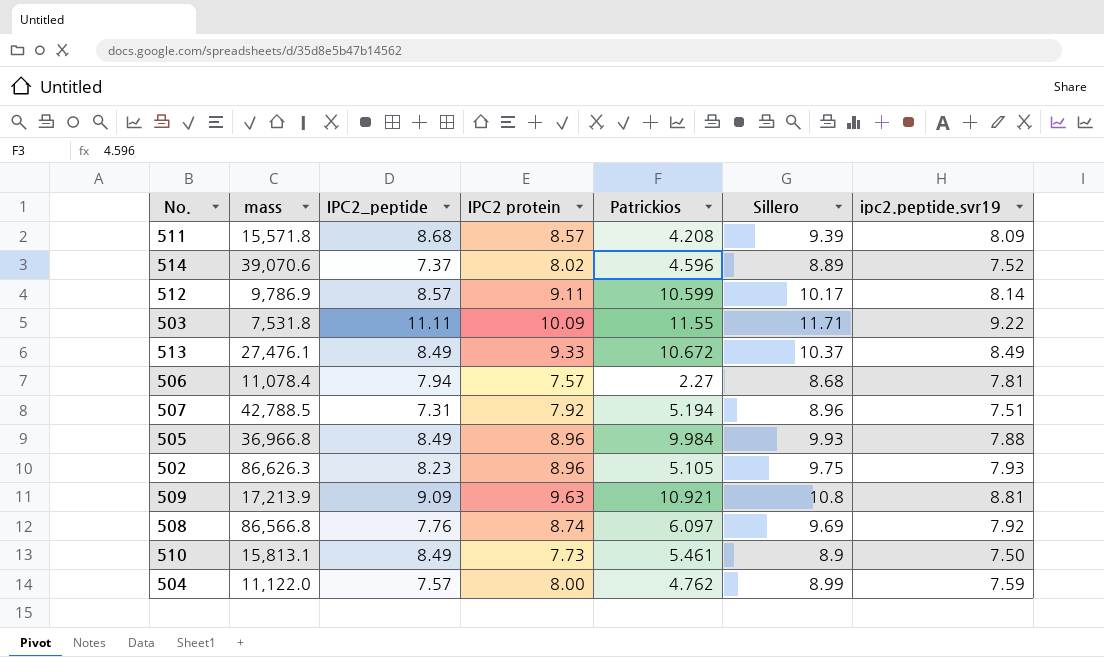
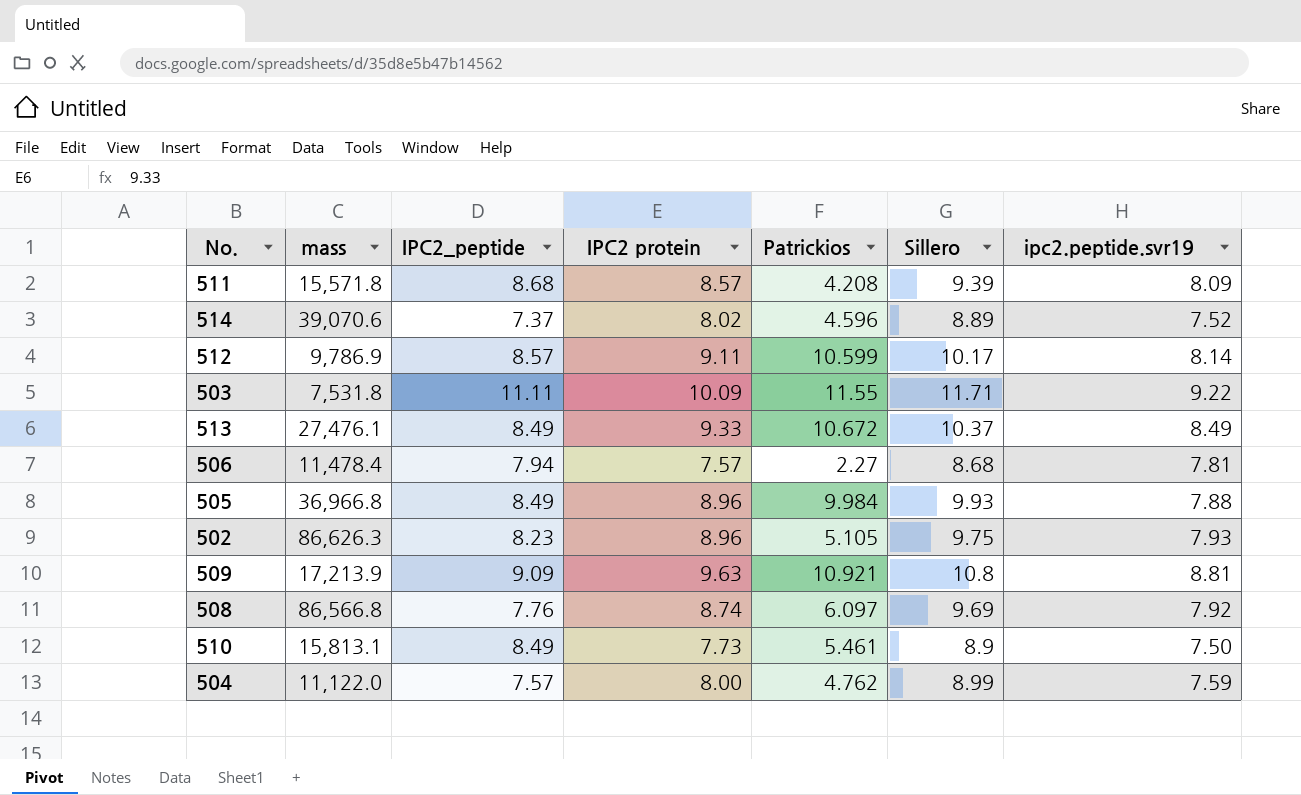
row 507: 42,788.5 | 7.31 | 7.92 | 5.194 | 8.96 | 7.51 -> none
506 | mass: 11,078.4 -> 11,478.4

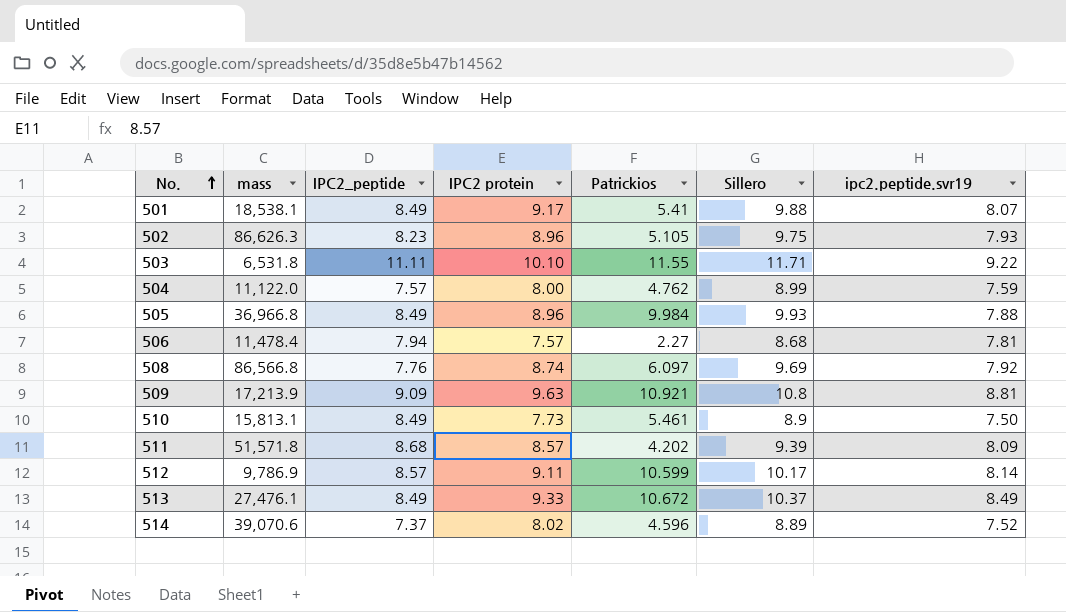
row order: none -> No. ascending
row 501: none -> 18,538.1 | 8.49 | 9.17 | 5.41 | 9.88 | 8.07
503 | mass: 7,531.8 -> 6,531.8
503 | IPC2 protein: 10.09 -> 10.10
511 | mass: 15,571.8 -> 51,571.8
511 | Patrickios: 4.208 -> 4.202

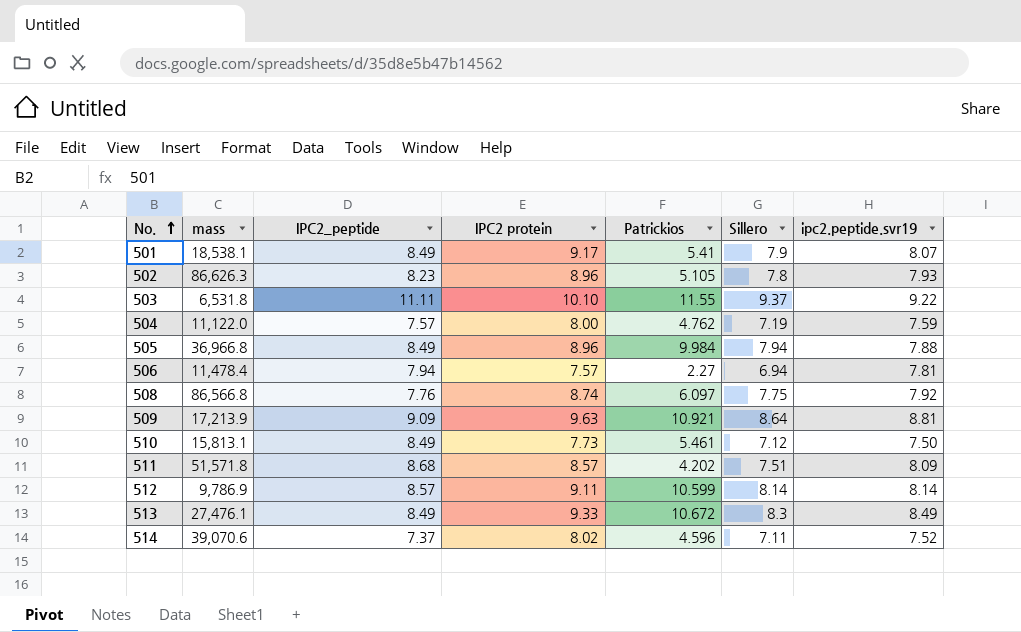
501 | Sillero: 9.88 -> 7.9
502 | Sillero: 9.75 -> 7.8
503 | Sillero: 11.71 -> 9.37
504 | Sillero: 8.99 -> 7.19
505 | Sillero: 9.93 -> 7.94
506 | Sillero: 8.68 -> 6.94
508 | Sillero: 9.69 -> 7.75
509 | Sillero: 10.8 -> 8.64
510 | Sillero: 8.9 -> 7.12
511 | Sillero: 9.39 -> 7.51
512 | Sillero: 10.17 -> 8.14
513 | Sillero: 10.37 -> 8.3
514 | Sillero: 8.89 -> 7.11

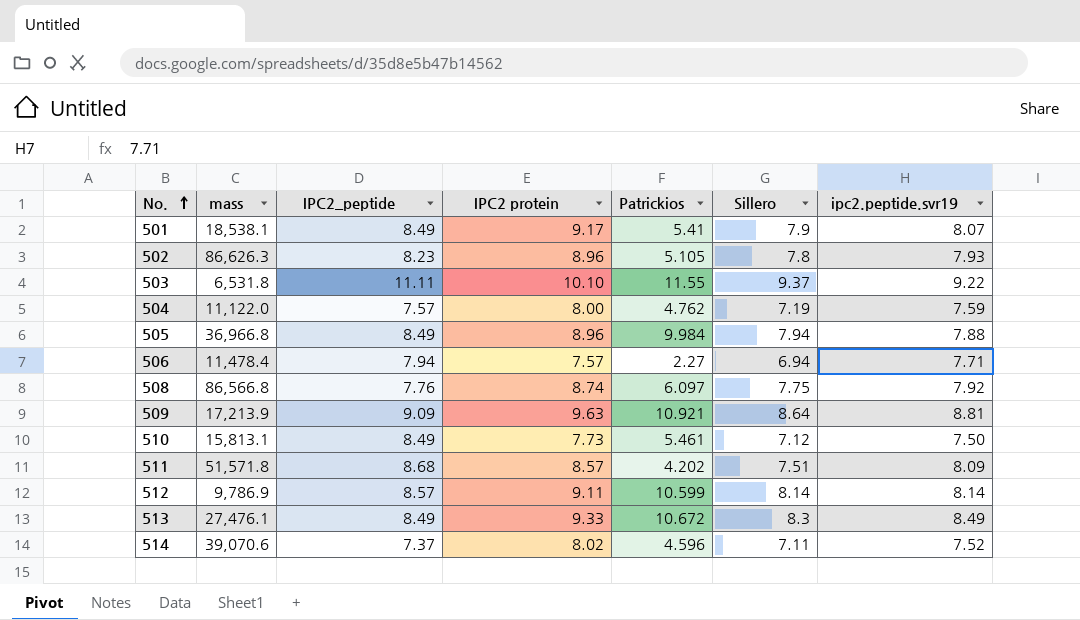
506 | ipc2.peptide.svr19: 7.81 -> 7.71

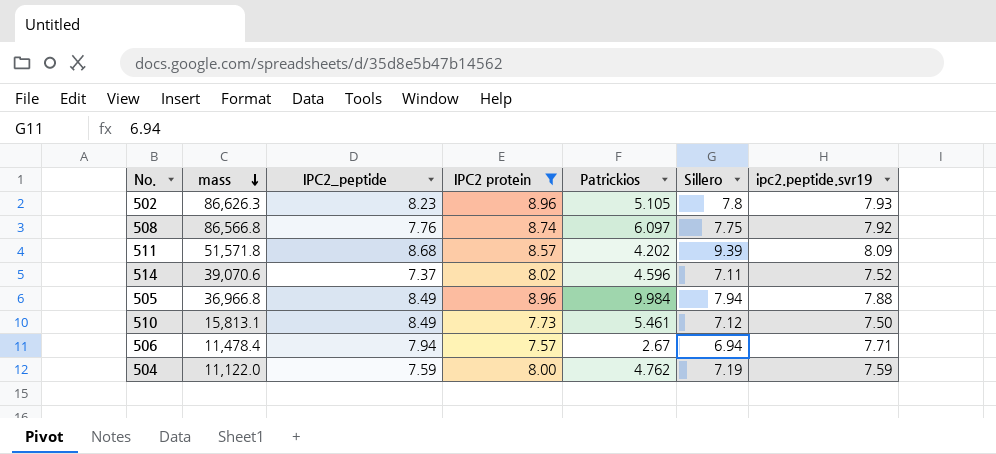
filter: none -> IPC2 protein <= 8.96
row order: No. ascending -> mass descending
511 | Sillero: 7.51 -> 9.39
506 | Patrickios: 2.27 -> 2.67
504 | IPC2_peptide: 7.57 -> 7.59

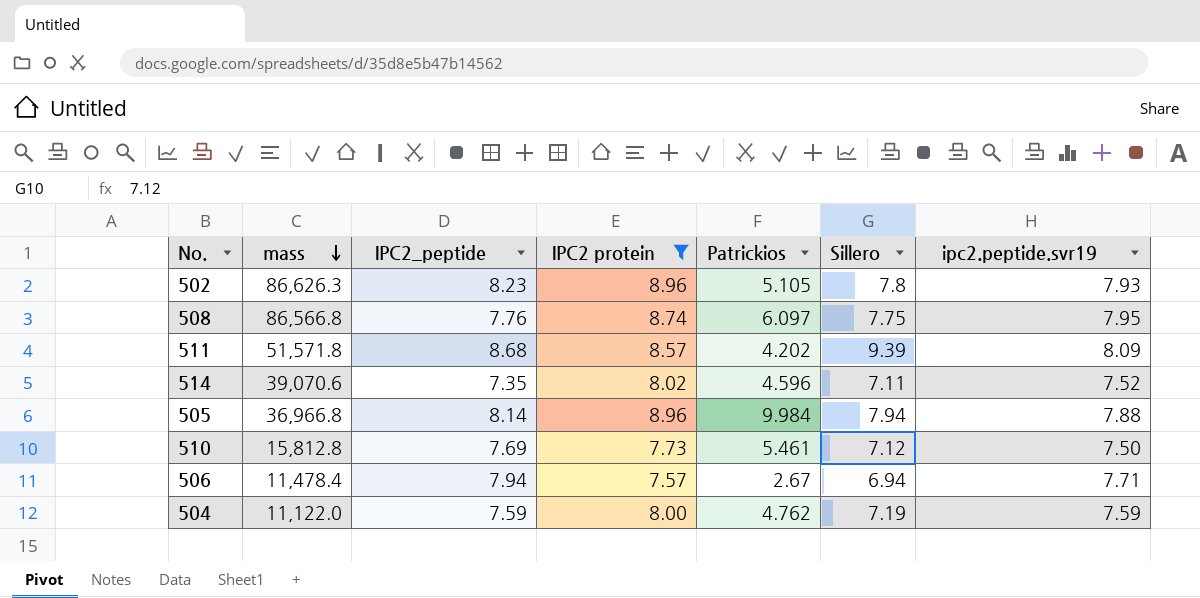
508 | ipc2.peptide.svr19: 7.92 -> 7.95
514 | IPC2_peptide: 7.37 -> 7.35
505 | IPC2_peptide: 8.49 -> 8.14
510 | mass: 15,813.1 -> 15,812.8
510 | IPC2_peptide: 8.49 -> 7.69

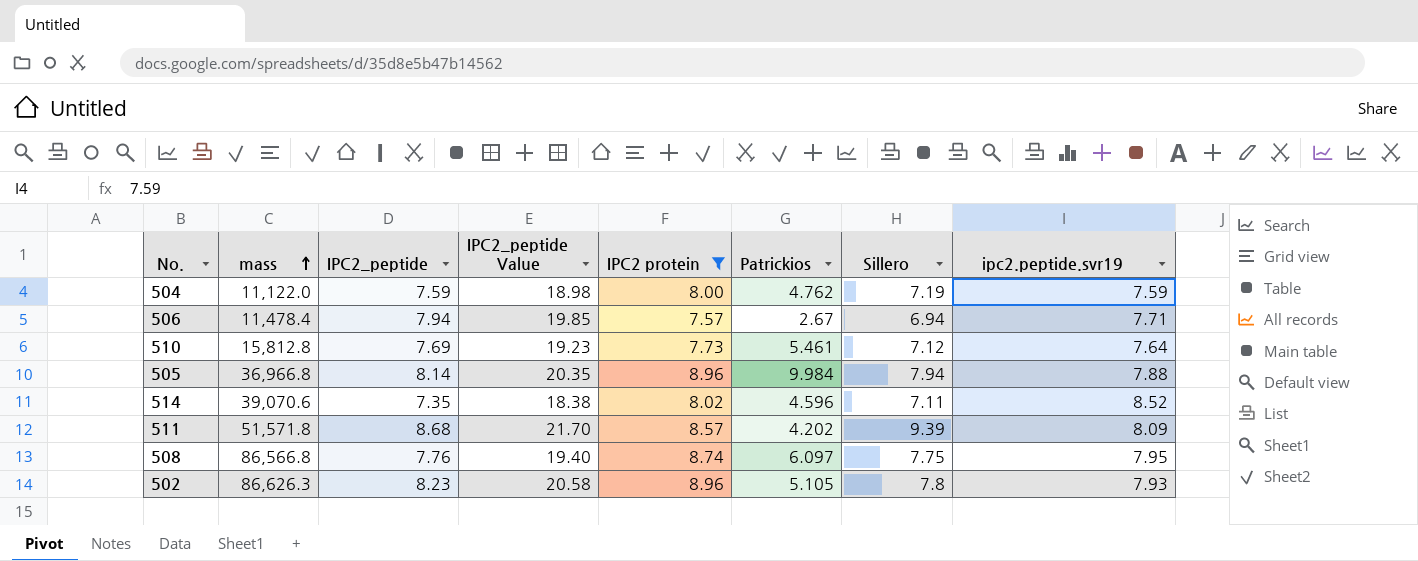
row order: mass descending -> mass ascending
column IPC2_peptide Value | formula: none -> [IPC2_peptide] * 2.5
510 | ipc2.peptide.svr19: 7.50 -> 7.64
514 | ipc2.peptide.svr19: 7.52 -> 8.52

